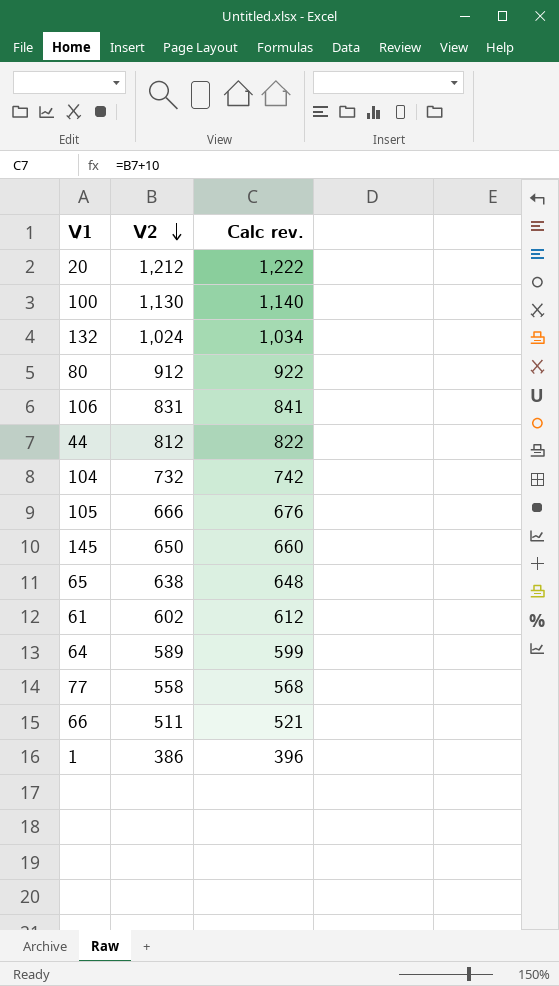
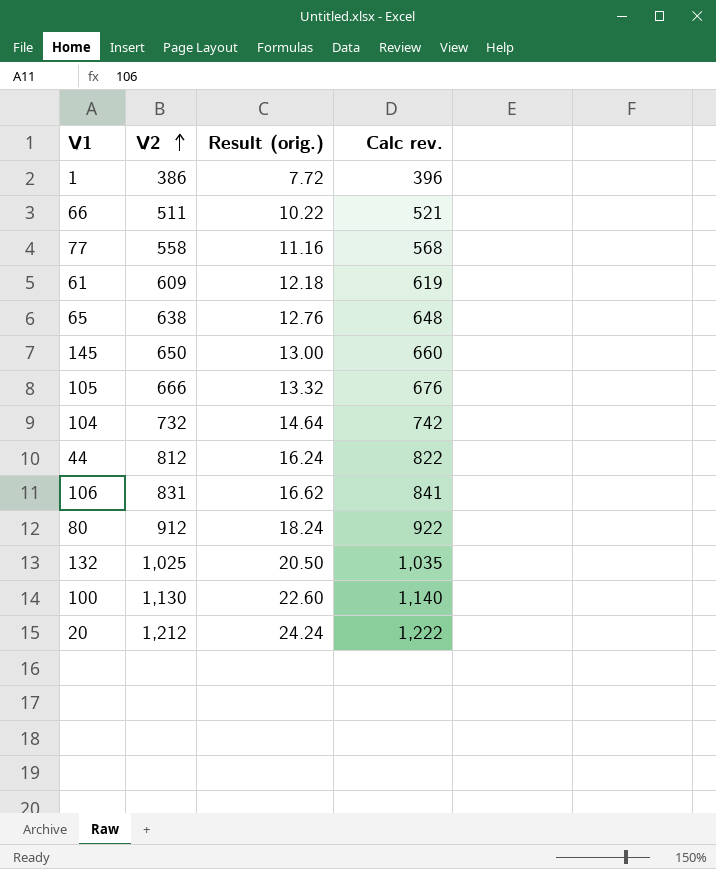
row order: V2 descending -> V2 ascending
column Result (orig.) | formula: none -> [V2] * 0.02
row 64: 589 | 599 -> none
61 | V2: 602 -> 609
61 | Calc rev.: 612 -> 619
132 | V2: 1,024 -> 1,025
132 | Calc rev.: 1,034 -> 1,035

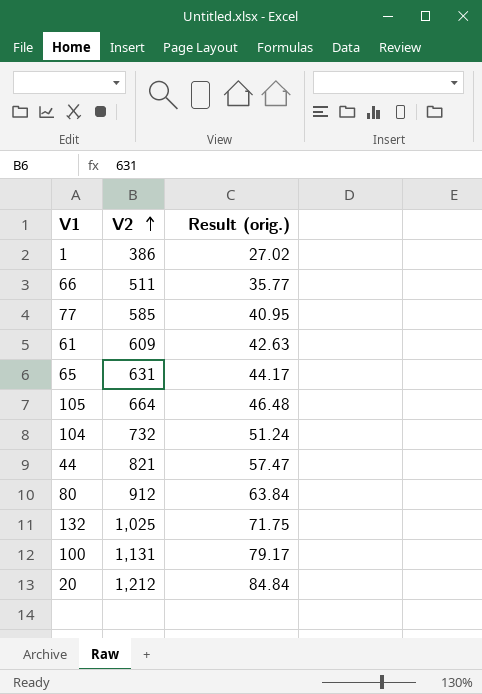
column Calc rev. | formula: [V2] + 10 -> none
column Result (orig.) | formula: [V2] * 0.02 -> [V2] * 0.07
row 145: 650 | 13.00 | 660 -> none
row 106: 831 | 16.62 | 841 -> none
77 | V2: 558 -> 585
65 | V2: 638 -> 631
105 | V2: 666 -> 664
44 | V2: 812 -> 821
100 | V2: 1,130 -> 1,131

